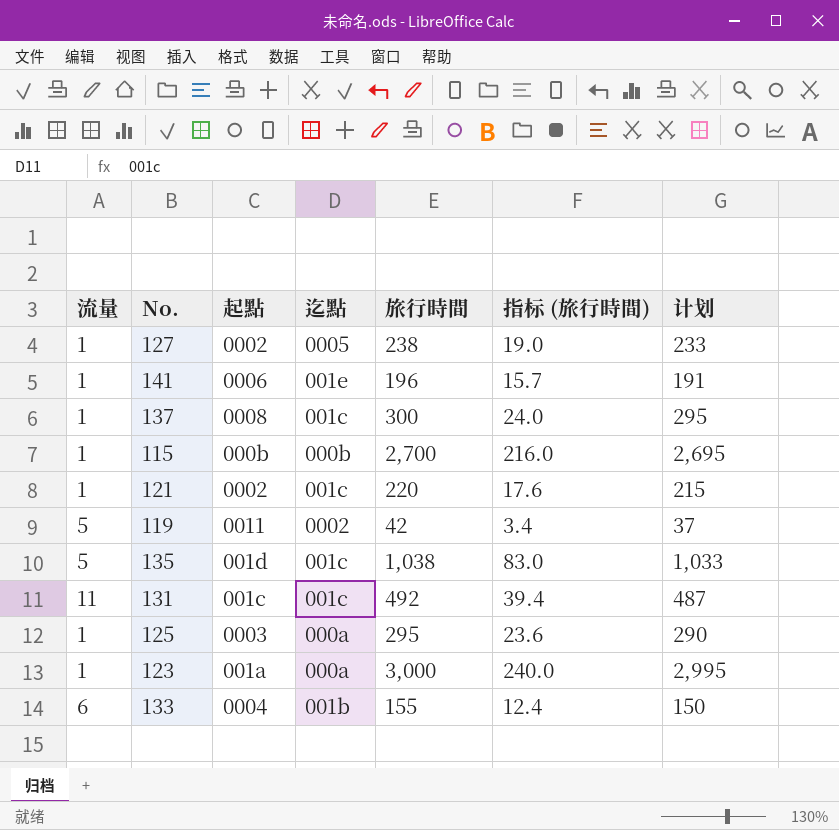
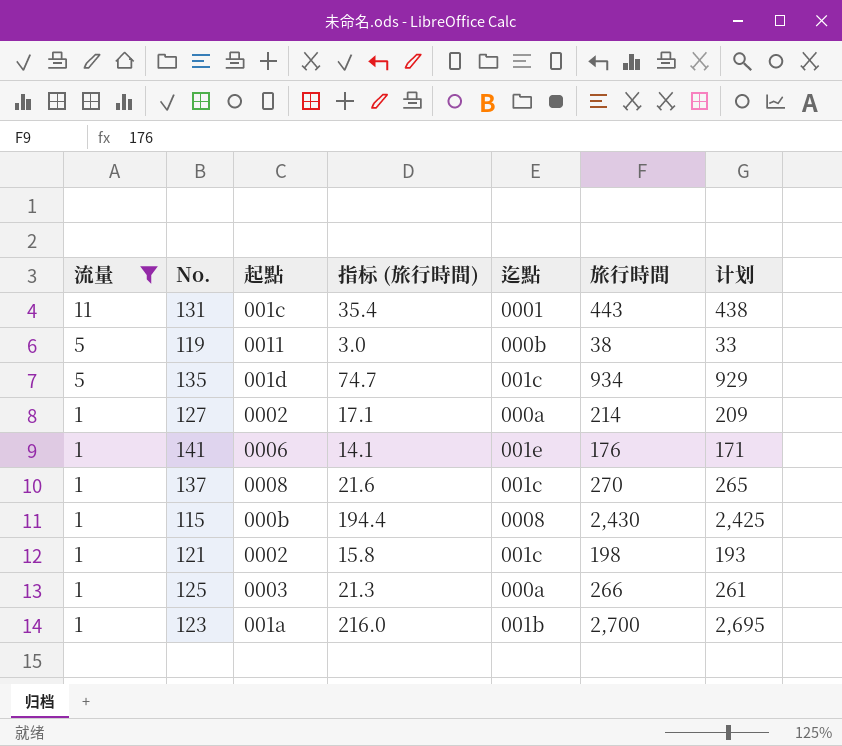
filter: none -> 流量 != 6
row order: none -> 流量 descending
column 指标 (旅行時間) | position: 6 -> 4
131 | 指标 (旅行時間): 39.4 -> 35.4
131 | 迄點: 001c -> 0001
131 | 旅行時間: 492 -> 443
131 | 计划: 487 -> 438
119 | 指标 (旅行時間): 3.4 -> 3.0
119 | 迄點: 0002 -> 000b
119 | 旅行時間: 42 -> 38
119 | 计划: 37 -> 33
135 | 指标 (旅行時間): 83.0 -> 74.7
135 | 旅行時間: 1,038 -> 934
135 | 计划: 1,033 -> 929
127 | 指标 (旅行時間): 19.0 -> 17.1
127 | 迄點: 0005 -> 000a
127 | 旅行時間: 238 -> 214
127 | 计划: 233 -> 209
141 | 指标 (旅行時間): 15.7 -> 14.1
141 | 旅行時間: 196 -> 176
141 | 计划: 191 -> 171
137 | 指标 (旅行時間): 24.0 -> 21.6
137 | 旅行時間: 300 -> 270
137 | 计划: 295 -> 265
115 | 指标 (旅行時間): 216.0 -> 194.4
115 | 迄點: 000b -> 0008
115 | 旅行時間: 2,700 -> 2,430
115 | 计划: 2,695 -> 2,425
121 | 指标 (旅行時間): 17.6 -> 15.8
121 | 旅行時間: 220 -> 198
121 | 计划: 215 -> 193
125 | 指标 (旅行時間): 23.6 -> 21.3
125 | 旅行時間: 295 -> 266
125 | 计划: 290 -> 261
123 | 指标 (旅行時間): 240.0 -> 216.0
123 | 迄點: 000a -> 001b
123 | 旅行時間: 3,000 -> 2,700
123 | 计划: 2,995 -> 2,695

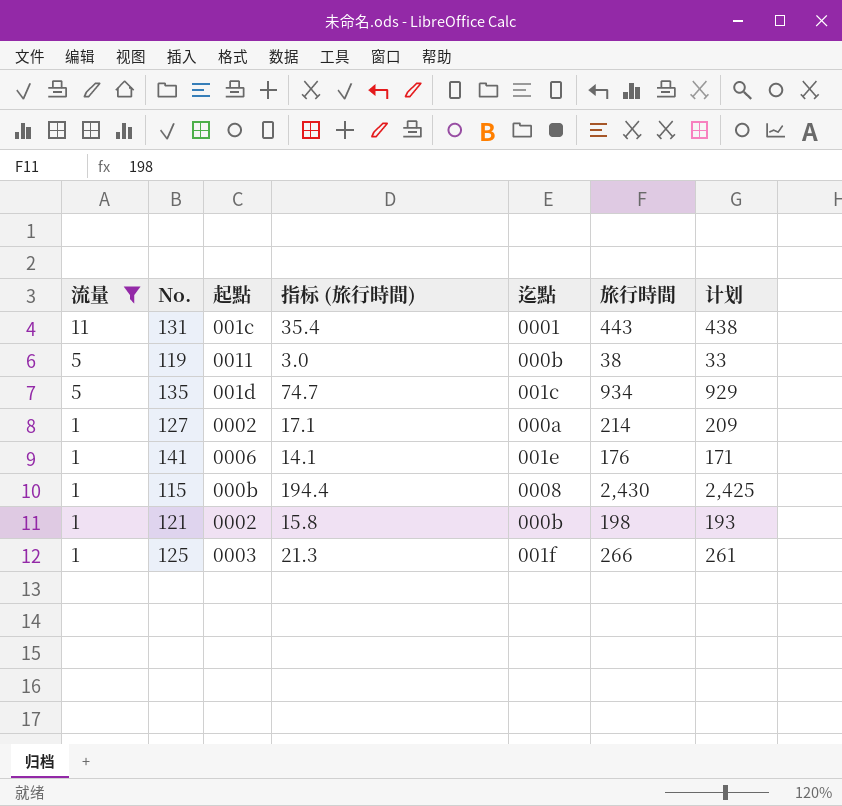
row 137: 1 | 0008 | 21.6 | 001c | 270 | 265 -> none
row 123: 1 | 001a | 216.0 | 001b | 2,700 | 2,695 -> none
121 | 迄點: 001c -> 000b
125 | 迄點: 000a -> 001f

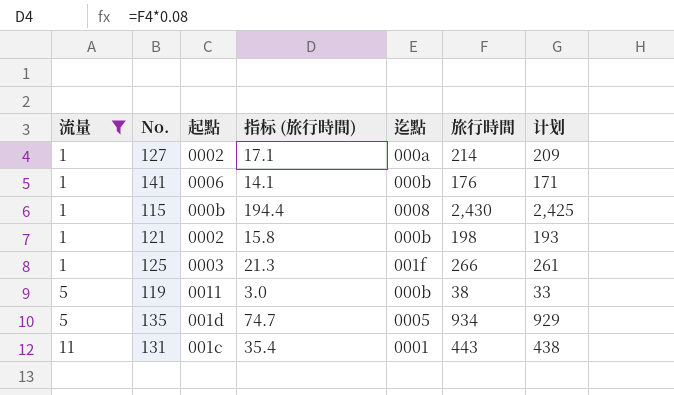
row order: 流量 descending -> 流量 ascending
141 | 迄點: 001e -> 000b
135 | 迄點: 001c -> 0005

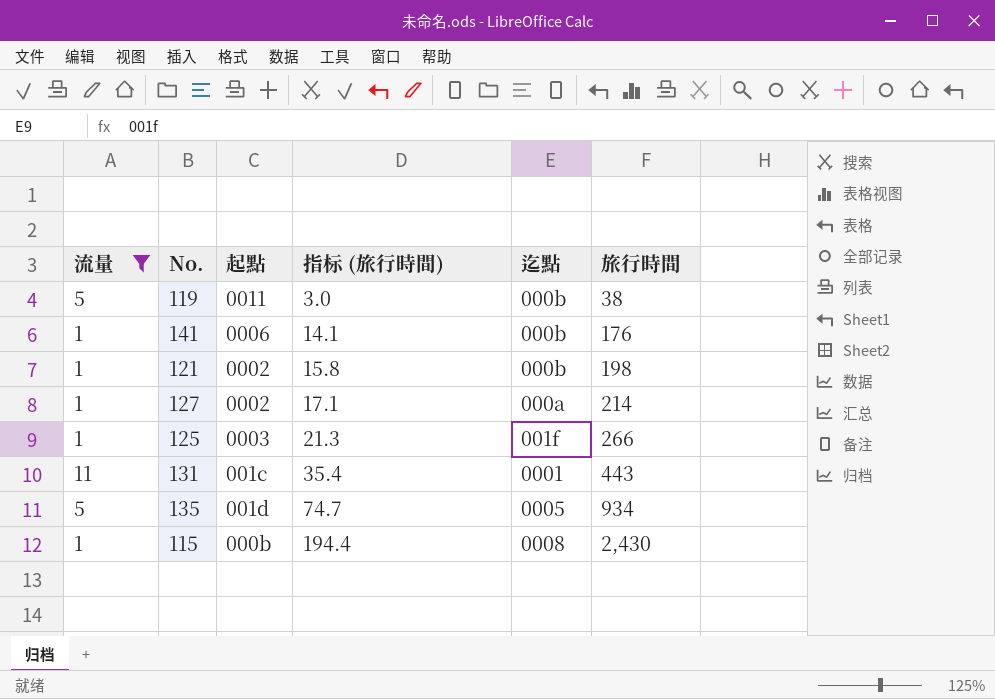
row order: 流量 ascending -> 指标 (旅行時間) ascending
column 计划 | formula: [旅行時間] - 5 -> none

